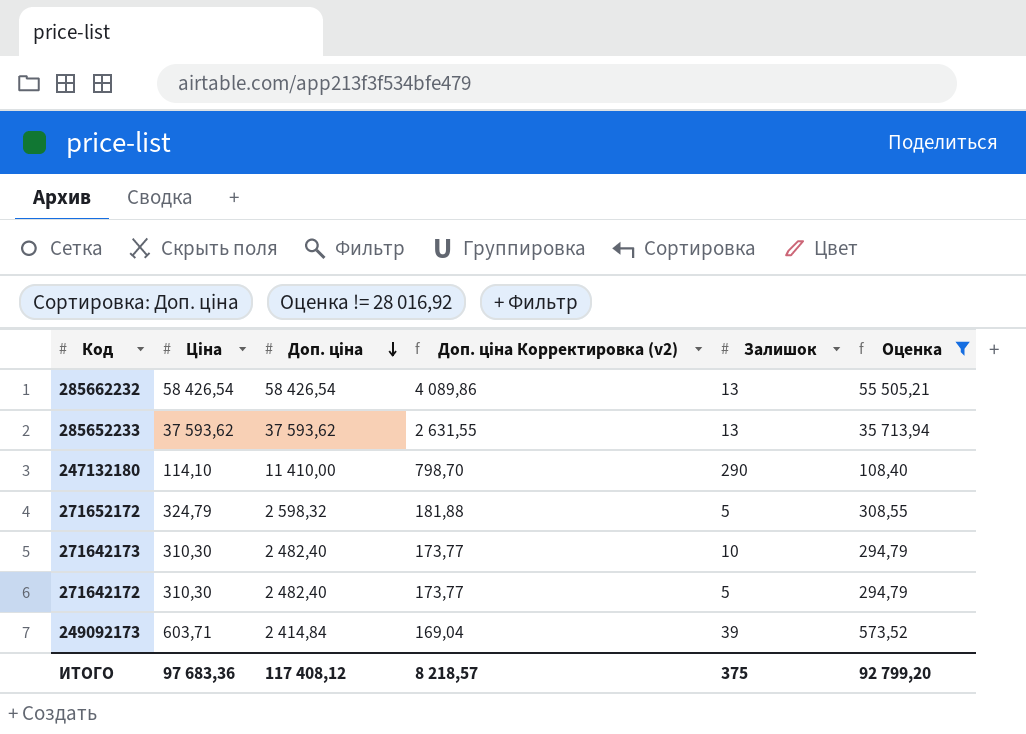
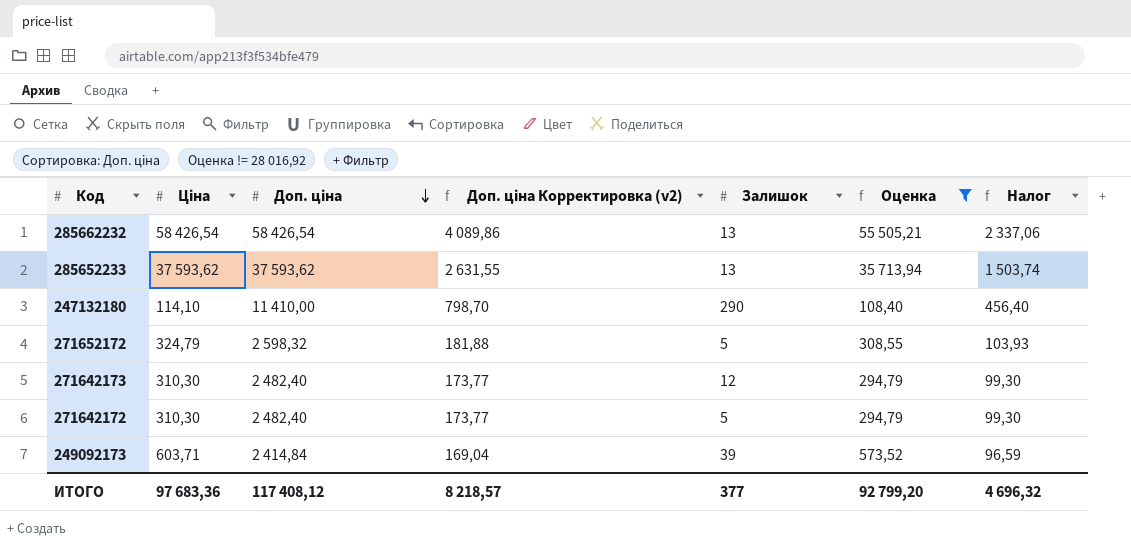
column Налог | formula: none -> [Доп. ціна] * 0,04
271642173 | Залишок: 10 -> 12
ИТОГО | Залишок: 375 -> 377

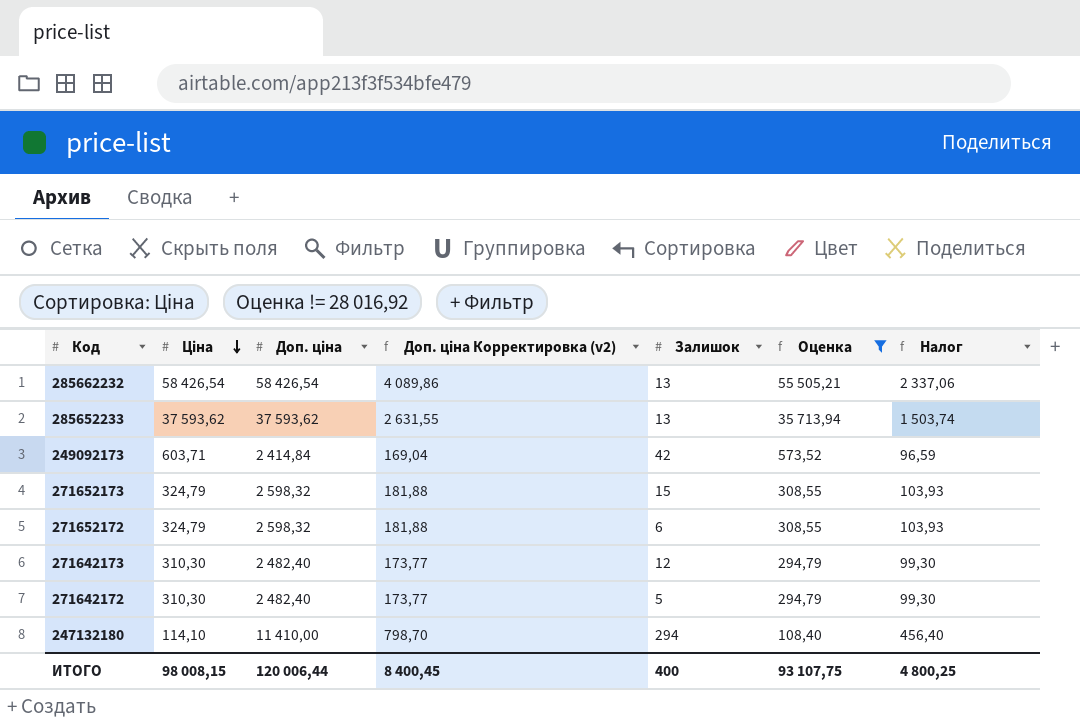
row order: Доп. ціна descending -> Ціна descending
249092173 | Залишок: 39 -> 42
row 271652173: none -> 324,79 | 2 598,32 | 181,88 | 15 | 308,55 | 103,93
271652172 | Залишок: 5 -> 6
247132180 | Залишок: 290 -> 294
ИТОГО | Ціна: 97 683,36 -> 98 008,15
ИТОГО | Доп. ціна: 117 408,12 -> 120 006,44
ИТОГО | Доп. ціна Корректировка (v2): 8 218,57 -> 8 400,45
ИТОГО | Залишок: 377 -> 400
ИТОГО | Оценка: 92 799,20 -> 93 107,75
ИТОГО | Налог: 4 696,32 -> 4 800,25

